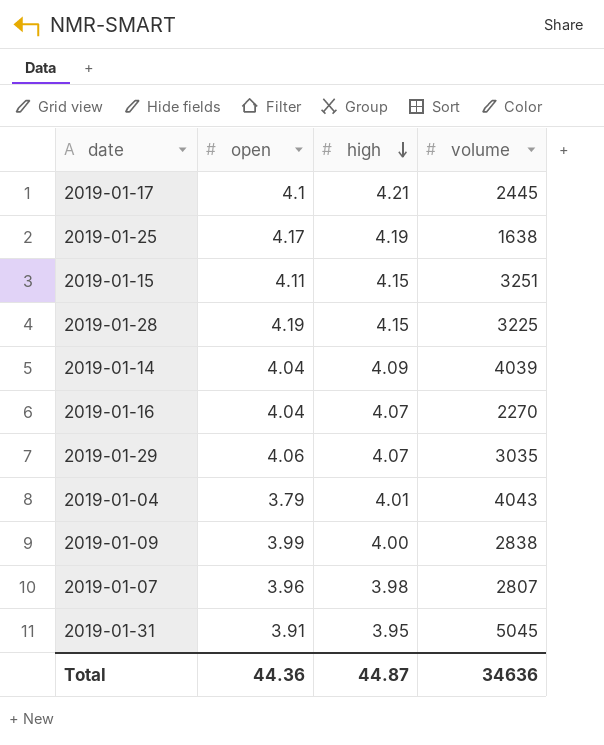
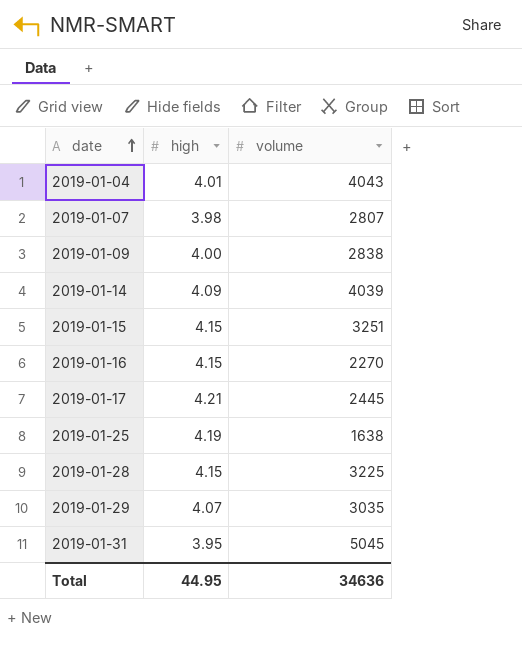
row order: high descending -> date ascending
column open | position: 2 -> none
2019-01-16 | high: 4.07 -> 4.15
Total | high: 44.87 -> 44.95

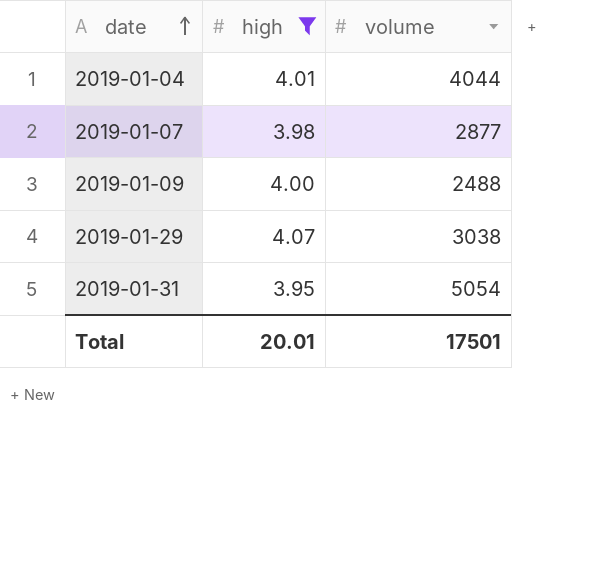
filter: none -> high <= 4.07
2019-01-04 | volume: 4043 -> 4044
2019-01-07 | volume: 2807 -> 2877
2019-01-09 | volume: 2838 -> 2488
2019-01-29 | volume: 3035 -> 3038
2019-01-31 | volume: 5045 -> 5054
Total | high: 44.95 -> 20.01
Total | volume: 34636 -> 17501

